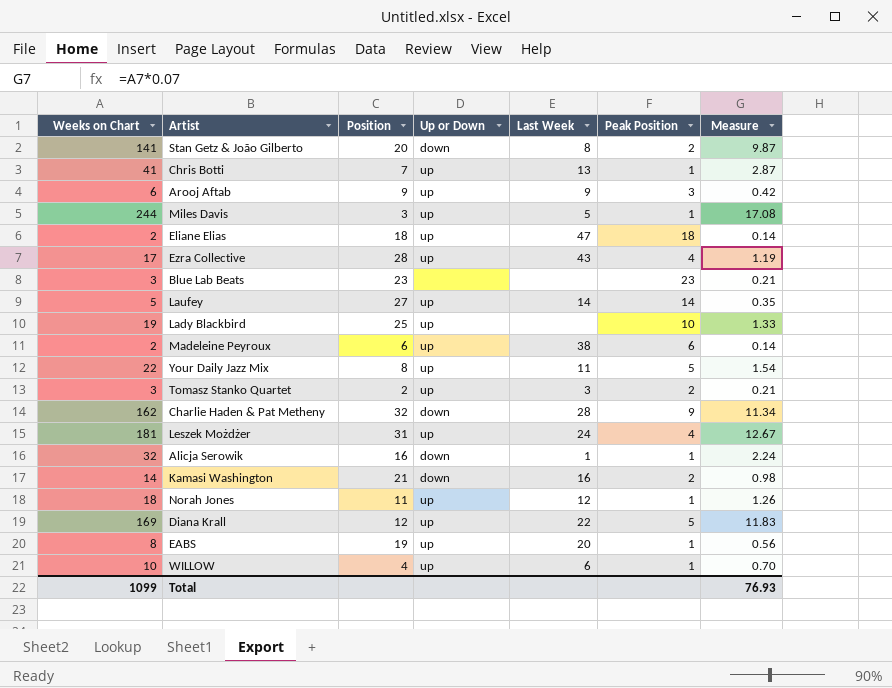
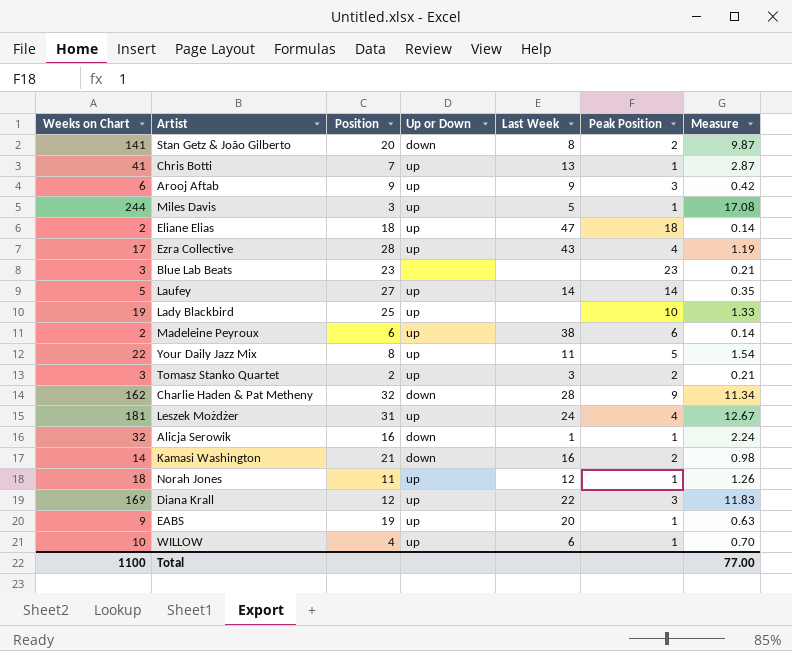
Diana Krall | Peak Position: 5 -> 3
EABS | Weeks on Chart: 8 -> 9
EABS | Measure: 0.56 -> 0.63
Total | Weeks on Chart: 1099 -> 1100
Total | Measure: 76.93 -> 77.00

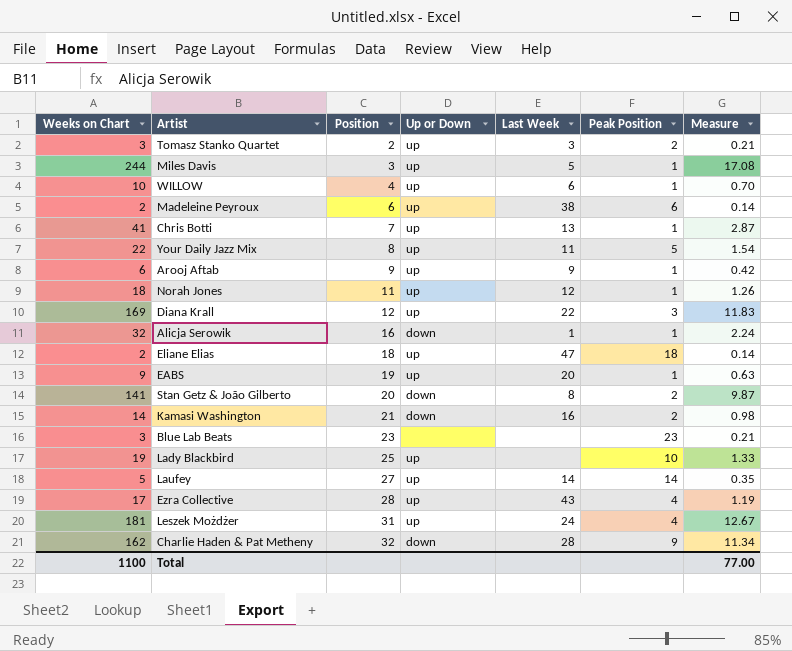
row order: none -> Position ascending
Arooj Aftab | Peak Position: 3 -> 1

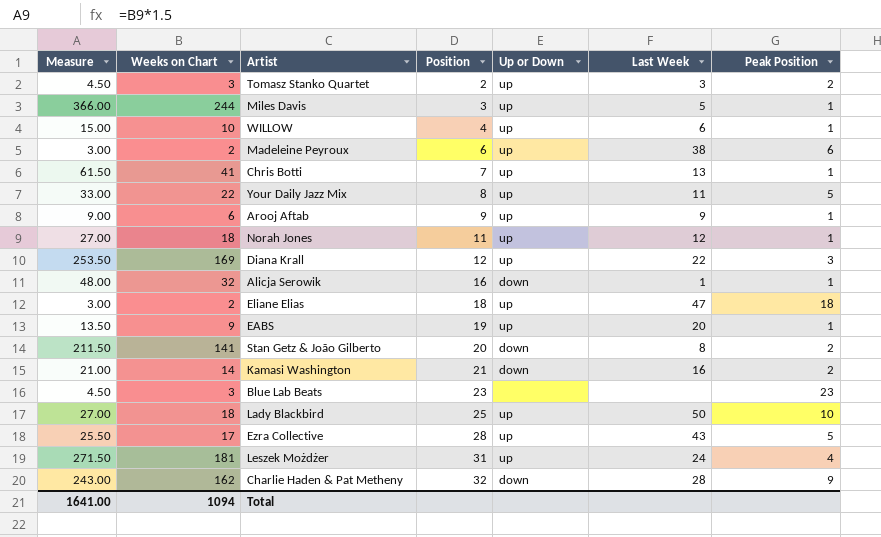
column Measure | formula: [Weeks on Chart] * 0.07 -> [Weeks on Chart] * 1.5
column Measure | position: 7 -> 1
row Laufey: 5 | 27 | up | 14 | 14 | 0.35 -> none
Lady Blackbird | Weeks on Chart: 19 -> 18
Lady Blackbird | Last Week: none -> 50
Ezra Collective | Peak Position: 4 -> 5
Total | Measure: 77.00 -> 1641.00
Total | Weeks on Chart: 1100 -> 1094

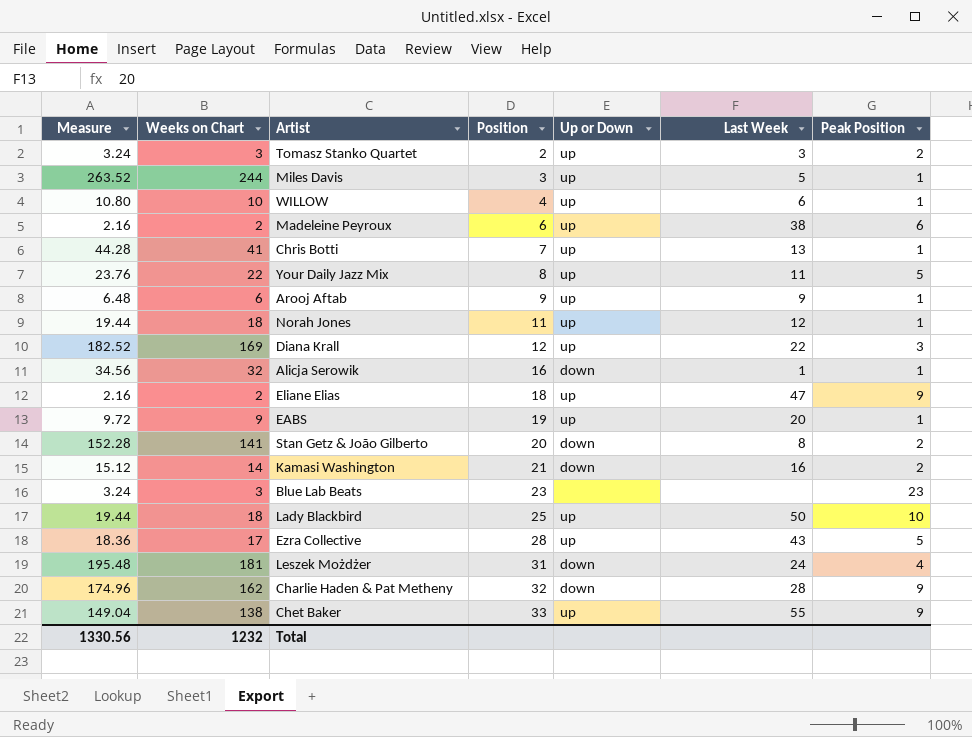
column Measure | formula: [Weeks on Chart] * 1.5 -> [Weeks on Chart] * 1.08
Eliane Elias | Peak Position: 18 -> 9
Leszek Możdżer | Up or Down: up -> down
row Chet Baker: none -> 149.04 | 138 | 33 | up | 55 | 9
Total | Measure: 1641.00 -> 1330.56
Total | Weeks on Chart: 1094 -> 1232

